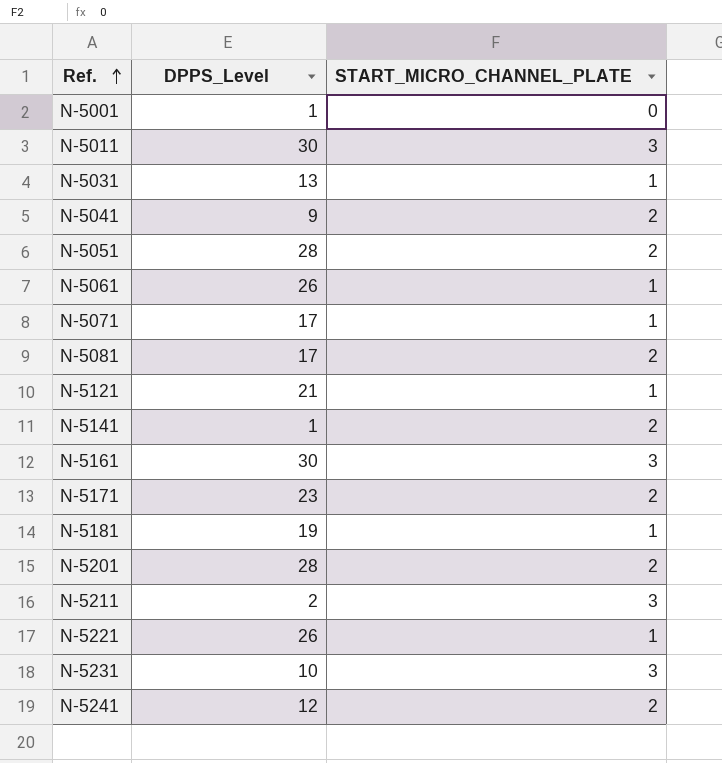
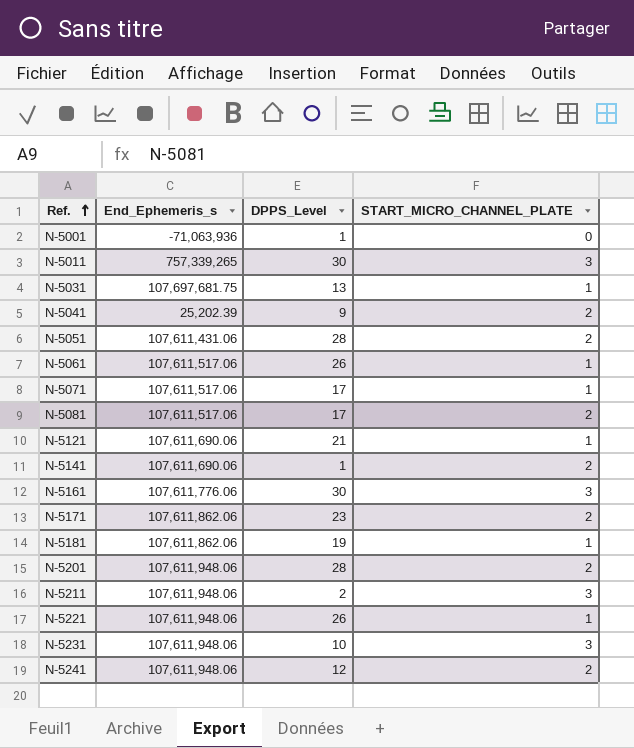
column End_Ephemeris_s | position: none -> 2

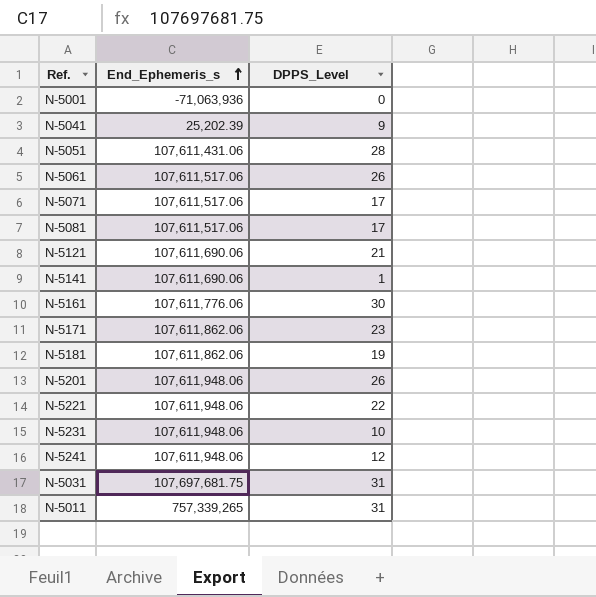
row order: Ref. ascending -> End_Ephemeris_s ascending
column START_MICRO_CHANNEL_PLATE | position: 4 -> none
row N-5211: 107,611,948.06 | 2 | 3 -> none
N-5001 | DPPS_Level: 1 -> 0
N-5201 | DPPS_Level: 28 -> 26
N-5221 | DPPS_Level: 26 -> 22
N-5031 | DPPS_Level: 13 -> 31
N-5011 | DPPS_Level: 30 -> 31

